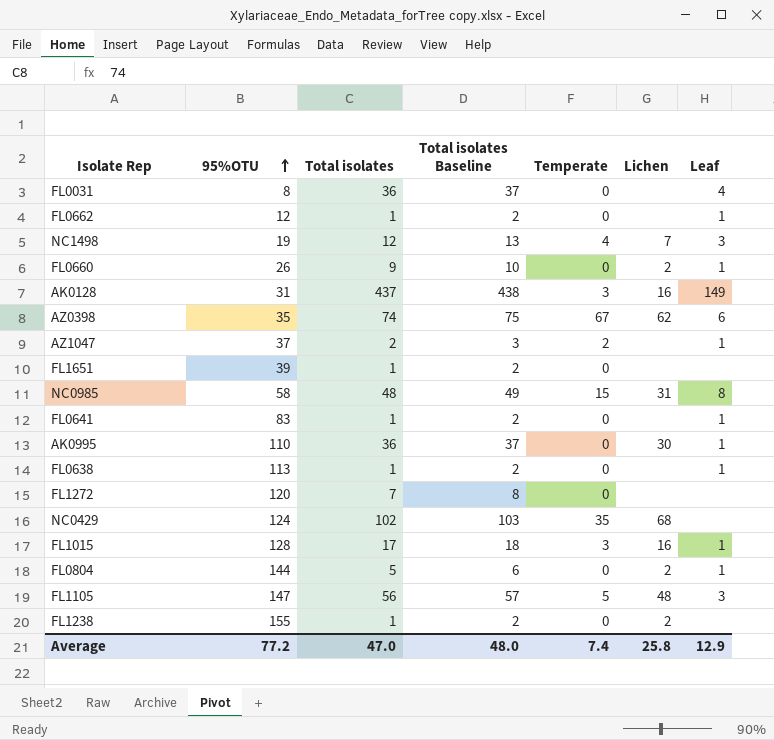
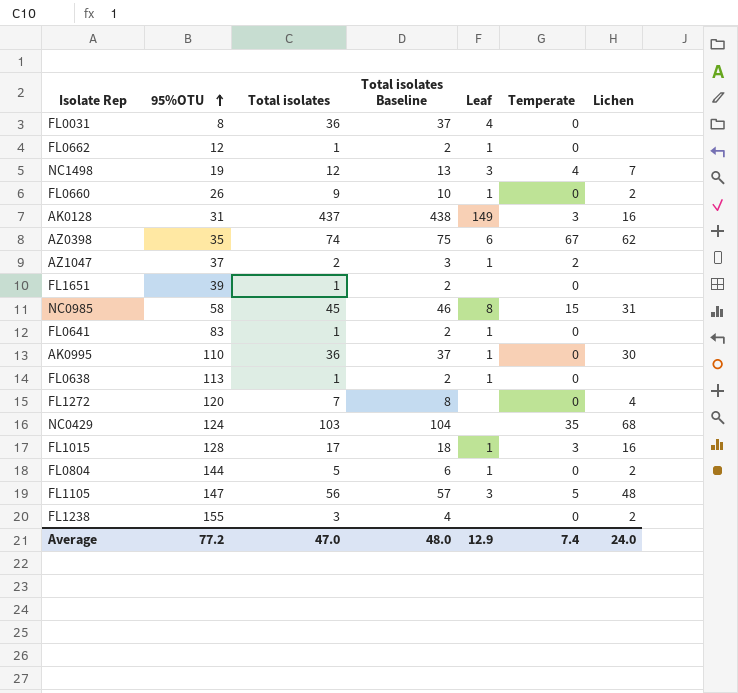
column Leaf | position: 7 -> 5
NC0985 | Total isolates: 48 -> 45
NC0985 | Total isolates Baseline: 49 -> 46
FL1272 | Lichen: none -> 4
NC0429 | Total isolates: 102 -> 103
NC0429 | Total isolates Baseline: 103 -> 104
FL1238 | Total isolates: 1 -> 3
FL1238 | Total isolates Baseline: 2 -> 4
Average | Lichen: 25.8 -> 24.0

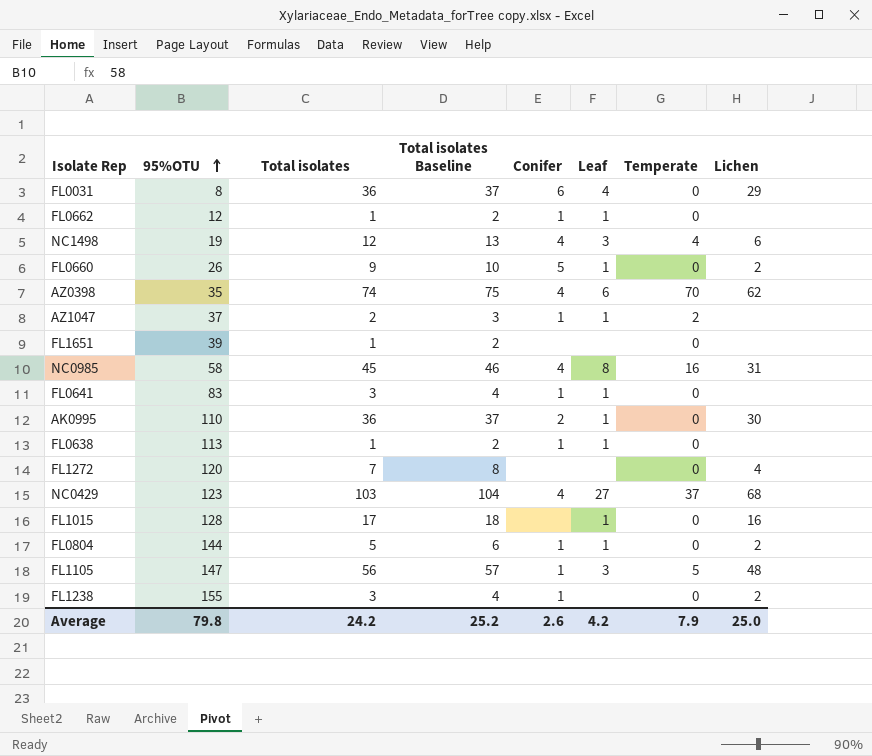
column Conifer | position: none -> 5
row AK0128: 31 | 437 | 438 | 149 | 3 | 16 -> none
FL0031 | Lichen: none -> 29
NC1498 | Lichen: 7 -> 6
AZ0398 | Temperate: 67 -> 70
NC0985 | Temperate: 15 -> 16
FL0641 | Total isolates: 1 -> 3
FL0641 | Total isolates Baseline: 2 -> 4
NC0429 | 95%OTU: 124 -> 123
NC0429 | Leaf: none -> 27
NC0429 | Temperate: 35 -> 37
FL1015 | Temperate: 3 -> 0
Average | 95%OTU: 77.2 -> 79.8
Average | Total isolates: 47.0 -> 24.2
Average | Total isolates Baseline: 48.0 -> 25.2
Average | Leaf: 12.9 -> 4.2
Average | Temperate: 7.4 -> 7.9
Average | Lichen: 24.0 -> 25.0

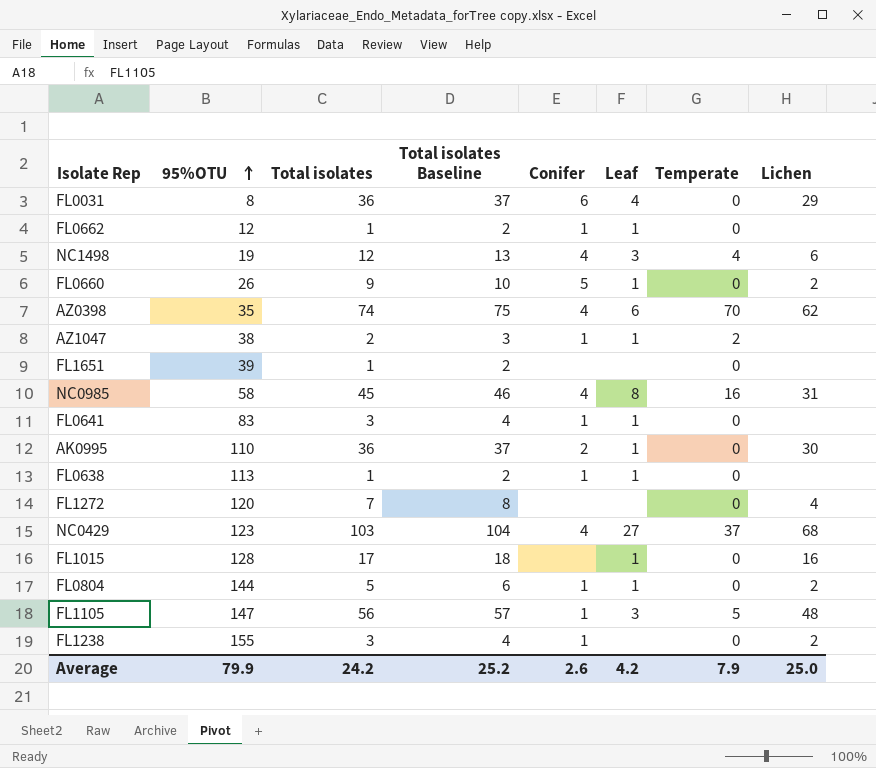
AZ1047 | 95%OTU: 37 -> 38
Average | 95%OTU: 79.8 -> 79.9

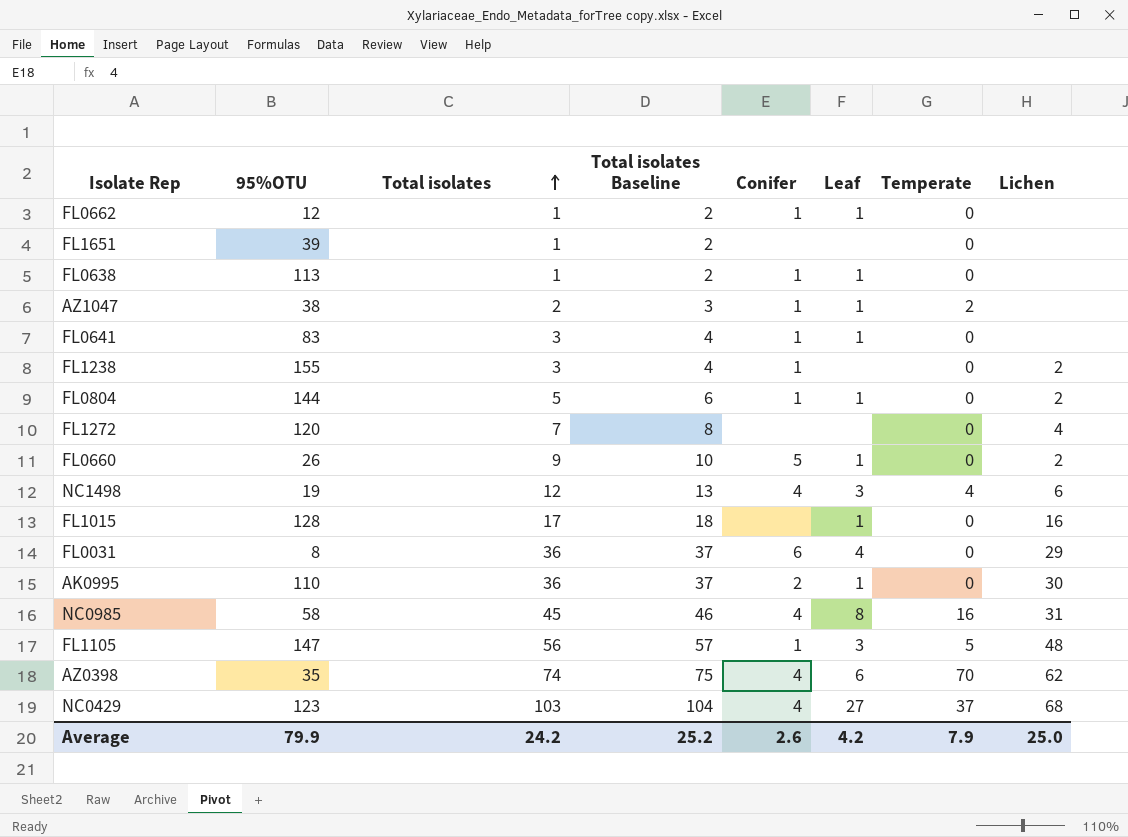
row order: 95%OTU ascending -> Total isolates ascending

